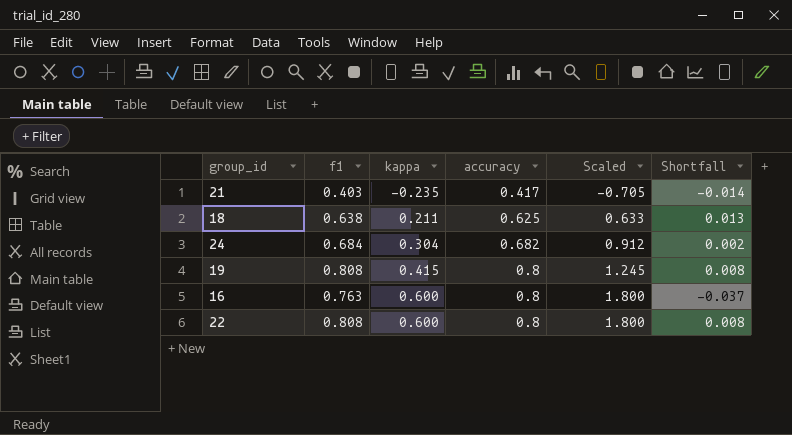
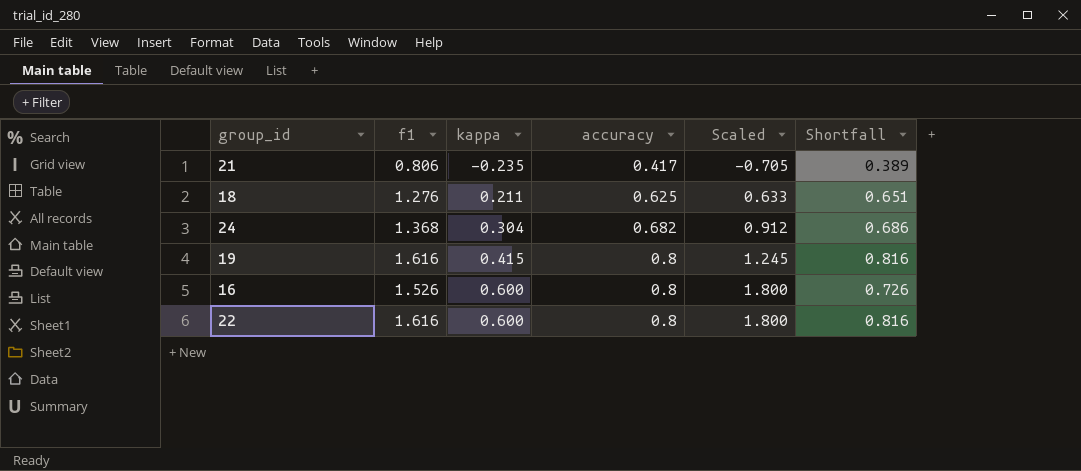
21 | f1: 0.403 -> 0.806
21 | Shortfall: -0.014 -> 0.389
18 | f1: 0.638 -> 1.276
18 | Shortfall: 0.013 -> 0.651
24 | f1: 0.684 -> 1.368
24 | Shortfall: 0.002 -> 0.686
19 | f1: 0.808 -> 1.616
19 | Shortfall: 0.008 -> 0.816
16 | f1: 0.763 -> 1.526
16 | Shortfall: -0.037 -> 0.726
22 | f1: 0.808 -> 1.616
22 | Shortfall: 0.008 -> 0.816

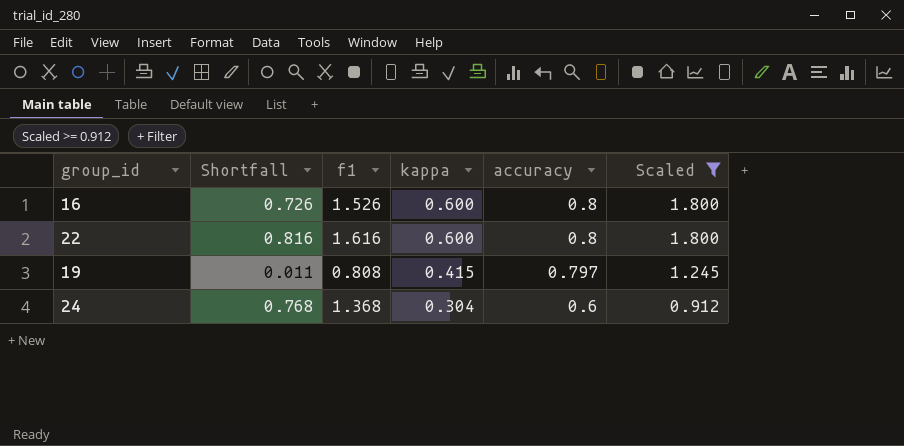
filter: none -> Scaled >= 0.912
row order: kappa ascending -> kappa descending
column Shortfall | position: 6 -> 2
19 | Shortfall: 0.816 -> 0.011
19 | f1: 1.616 -> 0.808
19 | accuracy: 0.8 -> 0.797
24 | Shortfall: 0.686 -> 0.768
24 | accuracy: 0.682 -> 0.6

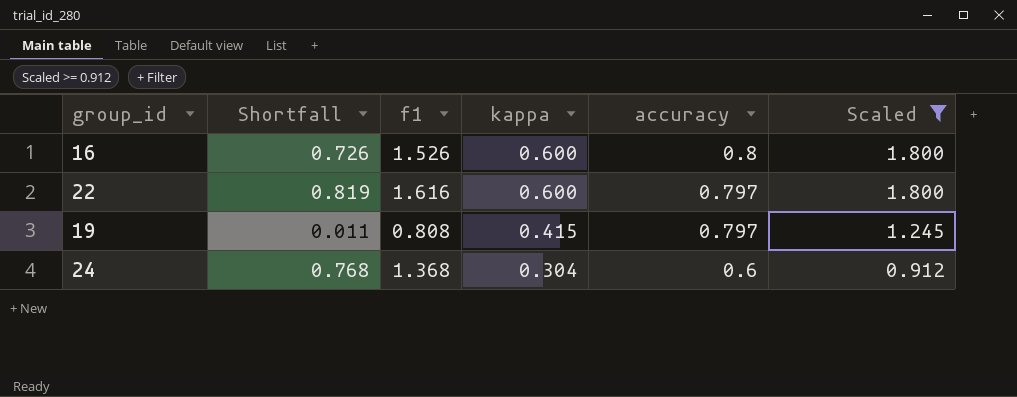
22 | Shortfall: 0.816 -> 0.819
22 | accuracy: 0.8 -> 0.797

